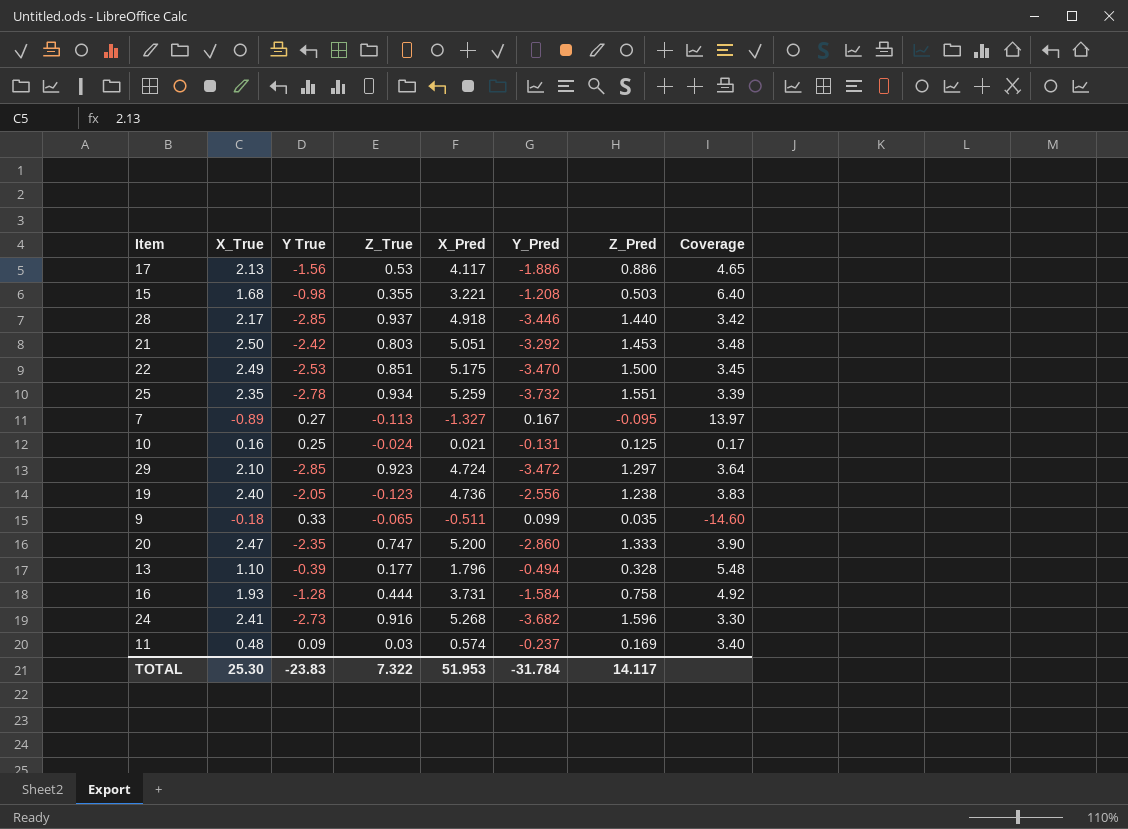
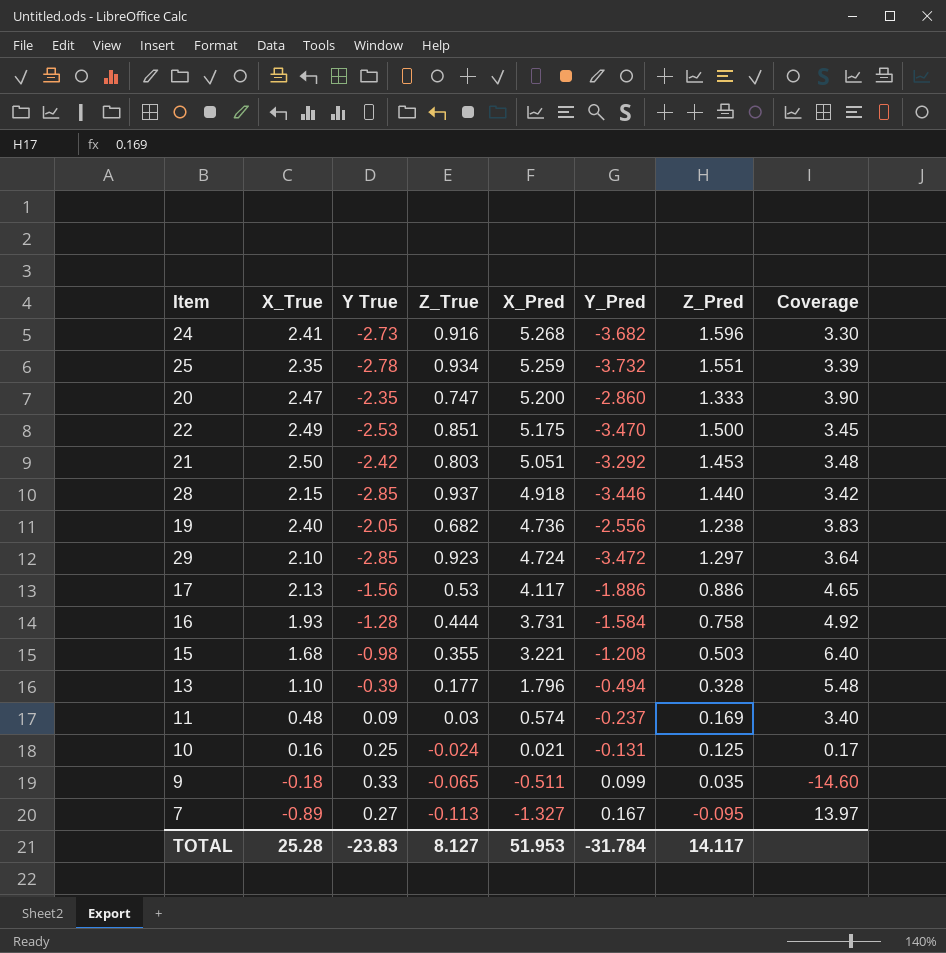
row order: none -> X_Pred descending
28 | X_True: 2.17 -> 2.15
19 | Z_True: -0.123 -> 0.682
TOTAL | X_True: 25.30 -> 25.28
TOTAL | Z_True: 7.322 -> 8.127

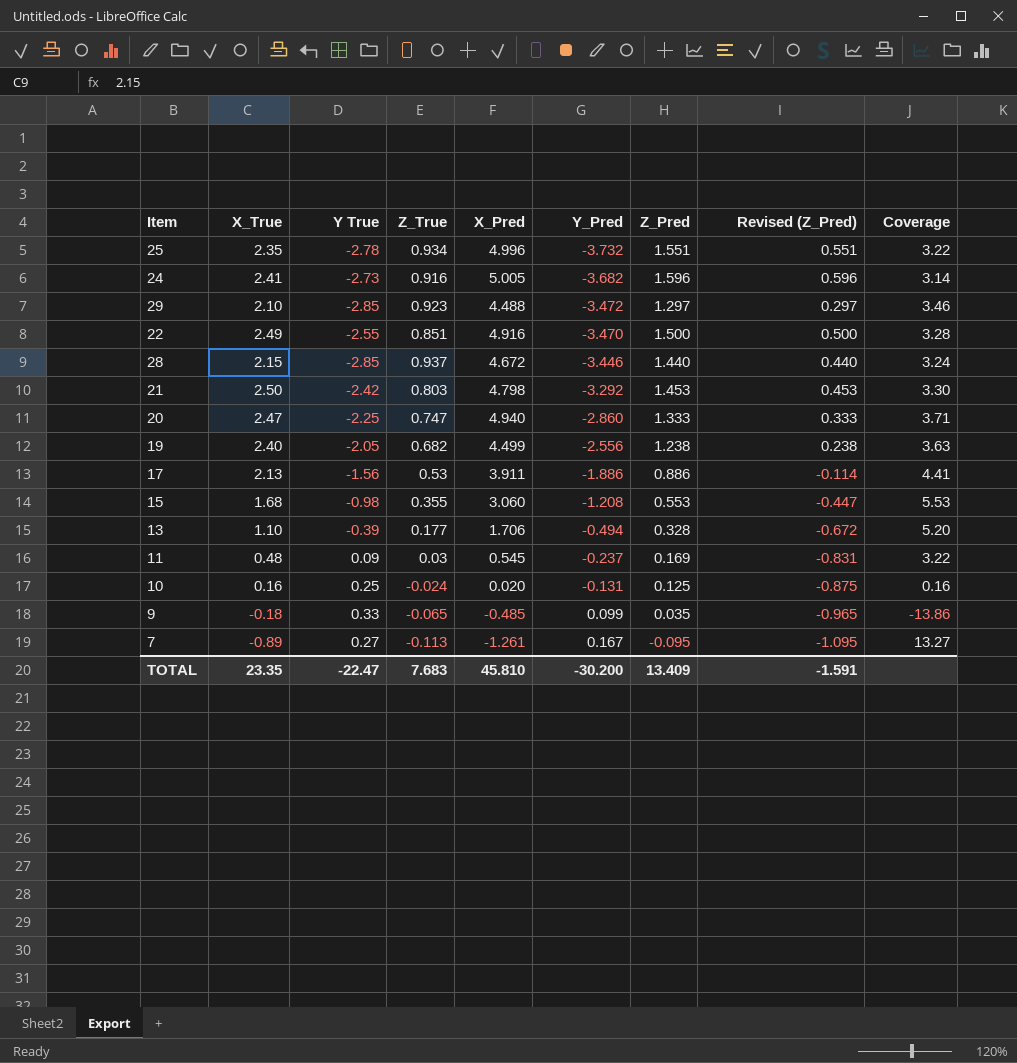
row order: X_Pred descending -> Y_Pred ascending
column Revised (Z_Pred) | formula: none -> [Z_Pred] - 1
row 16: 1.93 | -1.28 | 0.444 | 3.731 | -1.584 | 0.758 | 4.92 -> none
25 | X_Pred: 5.259 -> 4.996
25 | Coverage: 3.39 -> 3.22
24 | X_Pred: 5.268 -> 5.005
24 | Coverage: 3.30 -> 3.14
29 | X_Pred: 4.724 -> 4.488
29 | Coverage: 3.64 -> 3.46
22 | Y True: -2.53 -> -2.55
22 | X_Pred: 5.175 -> 4.916
22 | Coverage: 3.45 -> 3.28
28 | X_Pred: 4.918 -> 4.672
28 | Coverage: 3.42 -> 3.24
21 | X_Pred: 5.051 -> 4.798
21 | Coverage: 3.48 -> 3.30
20 | Y True: -2.35 -> -2.25
20 | X_Pred: 5.200 -> 4.940
20 | Coverage: 3.90 -> 3.71
19 | X_Pred: 4.736 -> 4.499
19 | Coverage: 3.83 -> 3.63
17 | X_Pred: 4.117 -> 3.911
17 | Coverage: 4.65 -> 4.41
15 | X_Pred: 3.221 -> 3.060
15 | Z_Pred: 0.503 -> 0.553
15 | Coverage: 6.40 -> 5.53
13 | X_Pred: 1.796 -> 1.706
13 | Coverage: 5.48 -> 5.20
11 | X_Pred: 0.574 -> 0.545
11 | Coverage: 3.40 -> 3.22
10 | X_Pred: 0.021 -> 0.020
10 | Coverage: 0.17 -> 0.16
9 | X_Pred: -0.511 -> -0.485
9 | Coverage: -14.60 -> -13.86
7 | X_Pred: -1.327 -> -1.261
7 | Coverage: 13.97 -> 13.27
TOTAL | X_True: 25.28 -> 23.35
TOTAL | Y True: -23.83 -> -22.47
TOTAL | Z_True: 8.127 -> 7.683
TOTAL | X_Pred: 51.953 -> 45.810
TOTAL | Y_Pred: -31.784 -> -30.200
TOTAL | Z_Pred: 14.117 -> 13.409

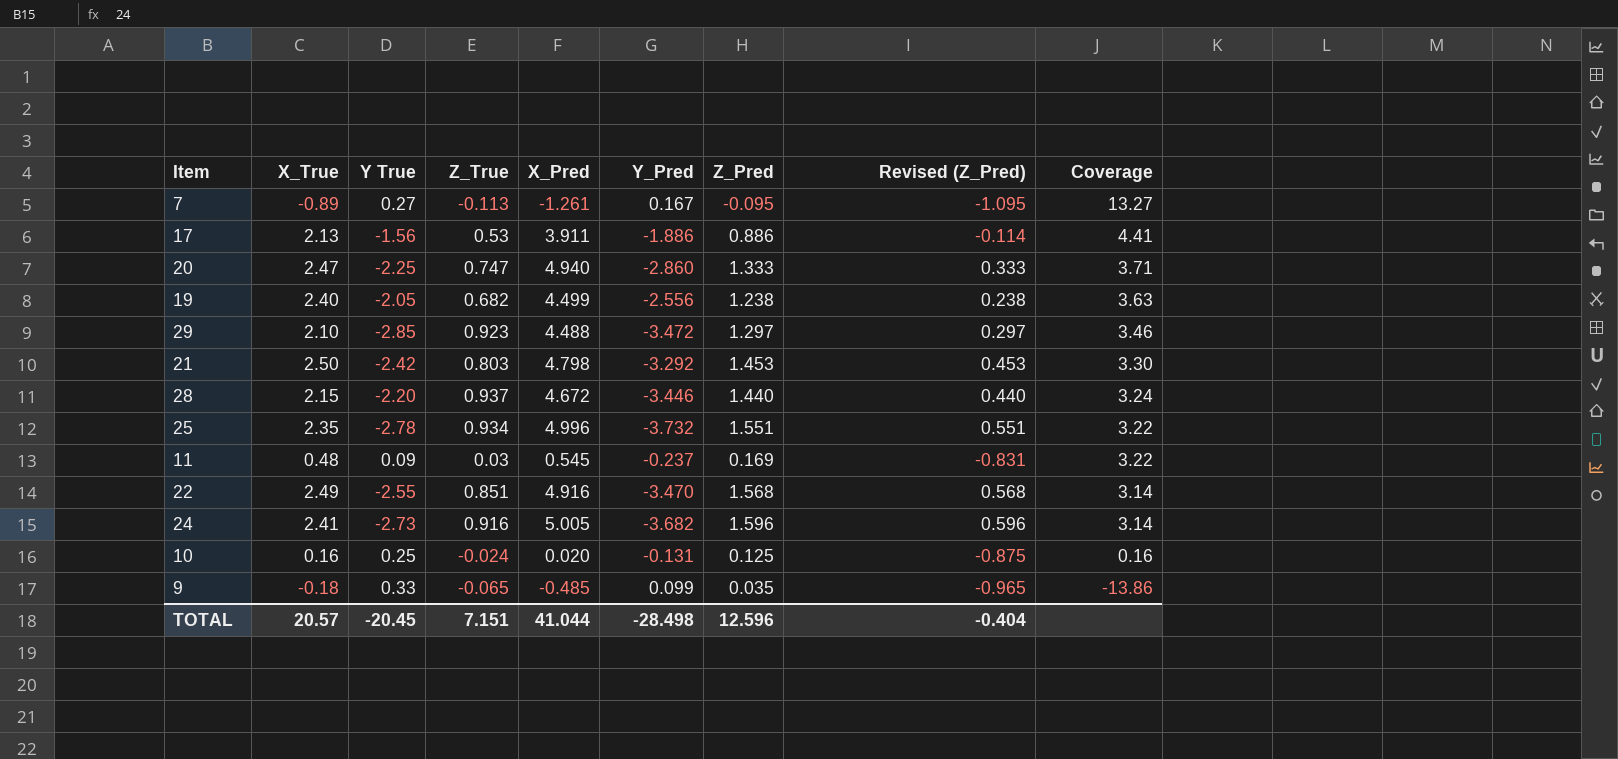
row order: Y_Pred ascending -> Coverage descending
row 15: 1.68 | -0.98 | 0.355 | 3.060 | -1.208 | 0.553 | -0.447 | 5.53 -> none
row 13: 1.10 | -0.39 | 0.177 | 1.706 | -0.494 | 0.328 | -0.672 | 5.20 -> none
28 | Y True: -2.85 -> -2.20
22 | Z_Pred: 1.500 -> 1.568
22 | Revised (Z_Pred): 0.500 -> 0.568
22 | Coverage: 3.28 -> 3.14
TOTAL | X_True: 23.35 -> 20.57
TOTAL | Y True: -22.47 -> -20.45
TOTAL | Z_True: 7.683 -> 7.151
TOTAL | X_Pred: 45.810 -> 41.044
TOTAL | Y_Pred: -30.200 -> -28.498
TOTAL | Z_Pred: 13.409 -> 12.596
TOTAL | Revised (Z_Pred): -1.591 -> -0.404

